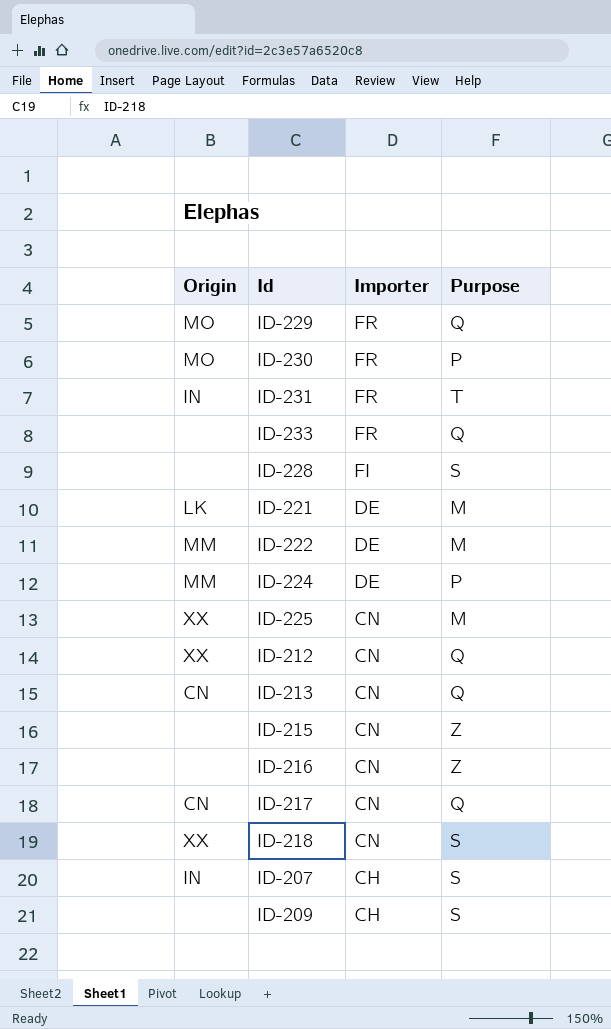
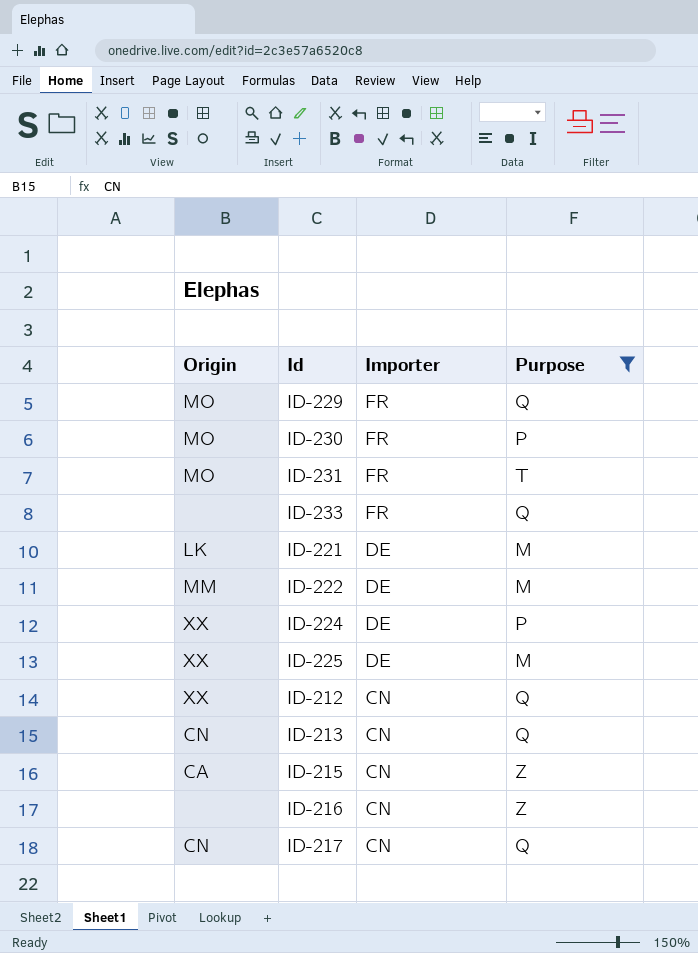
filter: none -> Purpose != S
ID-231 | Origin: IN -> MO
ID-224 | Origin: MM -> XX
ID-225 | Importer: CN -> DE
ID-215 | Origin: none -> CA

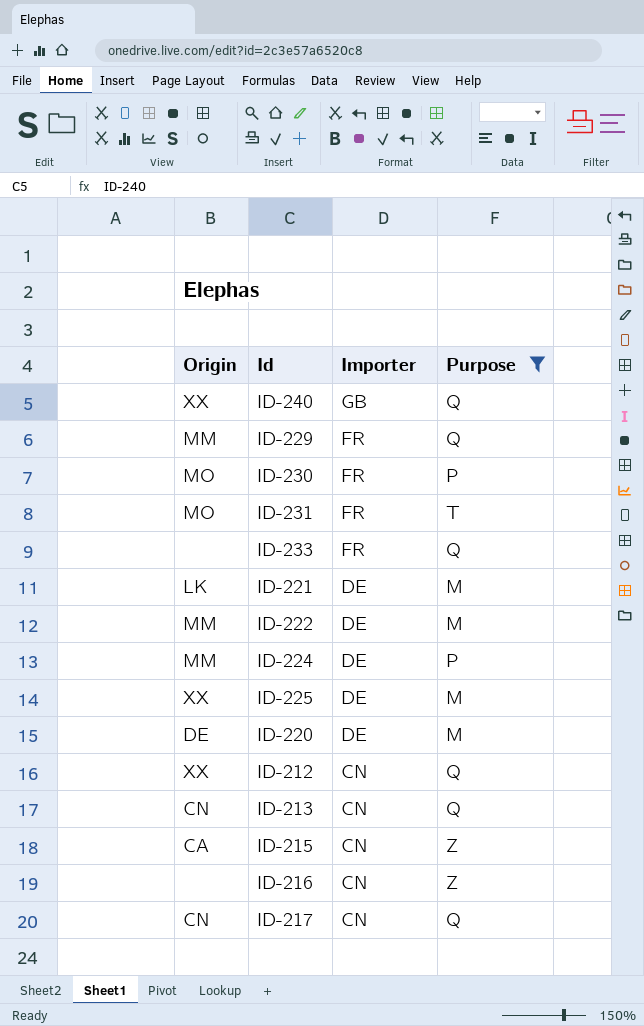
row ID-240: none -> XX | GB | Q
ID-229 | Origin: MO -> MM
ID-224 | Origin: XX -> MM
row ID-220: none -> DE | DE | M

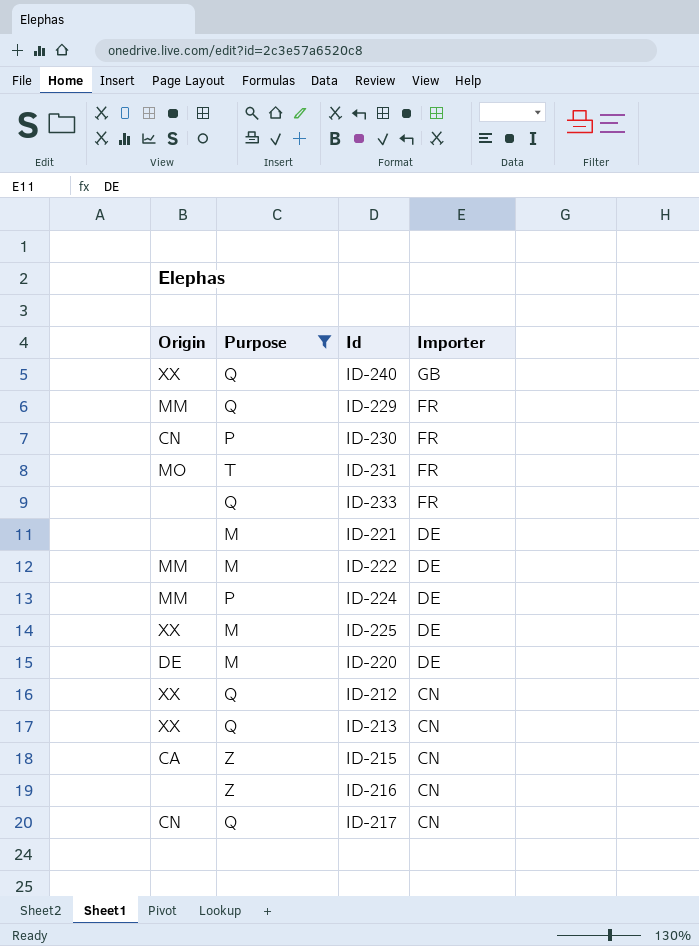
column Purpose | position: 4 -> 2
ID-230 | Origin: MO -> CN
ID-221 | Origin: LK -> none
ID-213 | Origin: CN -> XX

